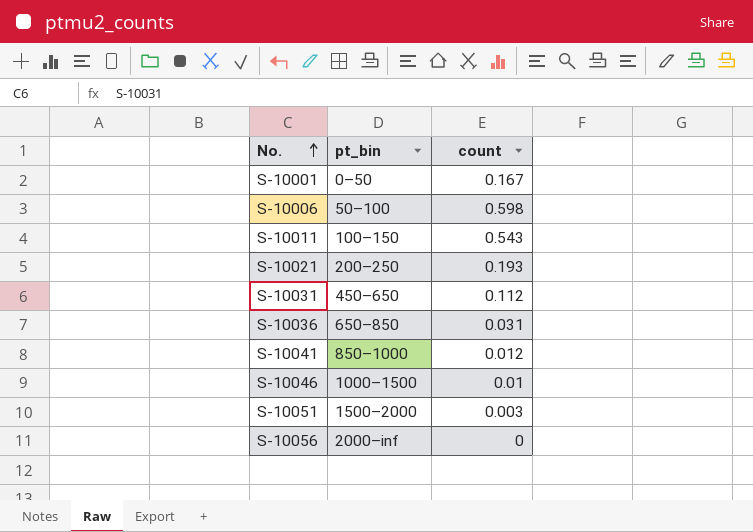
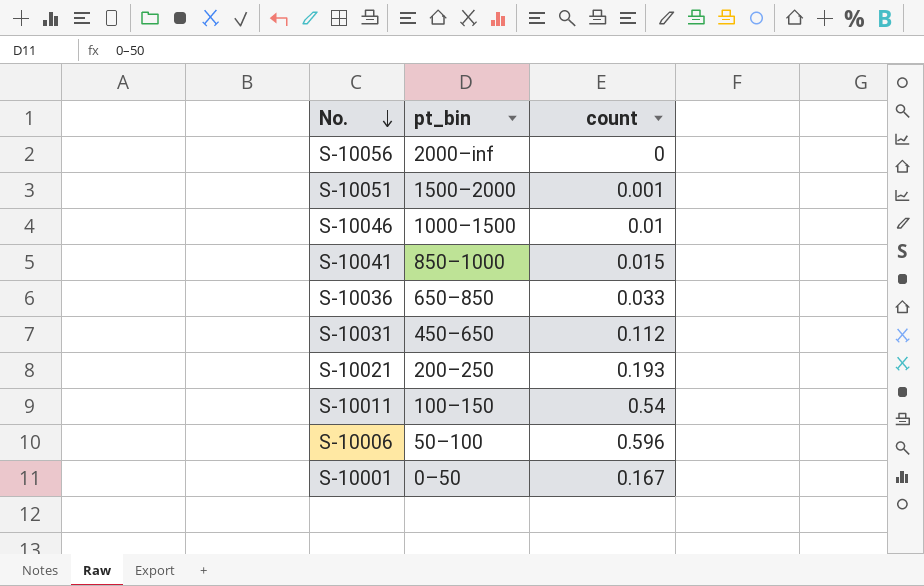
row order: No. ascending -> No. descending
S-10051 | count: 0.003 -> 0.001
S-10041 | count: 0.012 -> 0.015
S-10036 | count: 0.031 -> 0.033
S-10011 | count: 0.543 -> 0.54
S-10006 | count: 0.598 -> 0.596

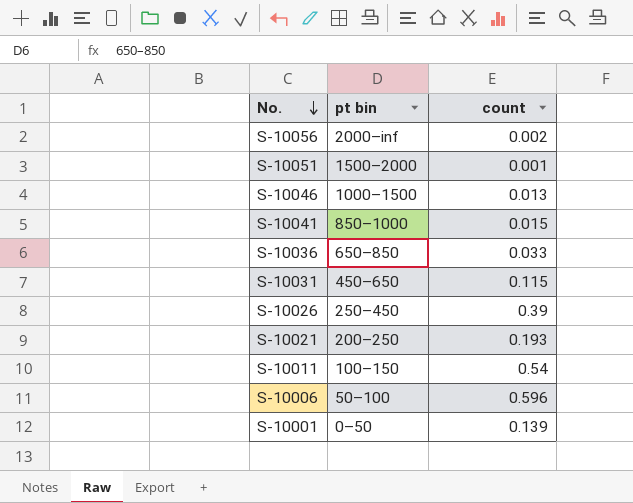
column name: pt_bin -> pt bin
S-10056 | count: 0 -> 0.002
S-10046 | count: 0.01 -> 0.013
S-10031 | count: 0.112 -> 0.115
row S-10026: none -> 250–450 | 0.39
S-10001 | count: 0.167 -> 0.139

